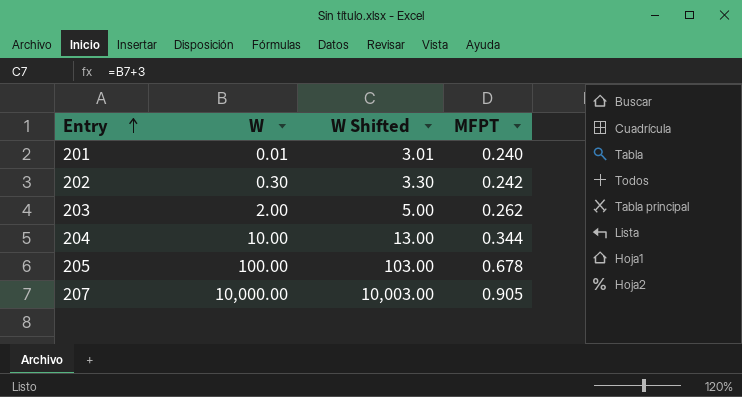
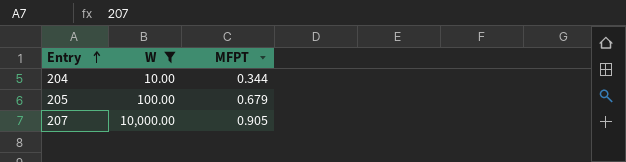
filter: none -> W >= 10.00
column W Shifted | formula: [W] + 3 -> none
205 | MFPT: 0.678 -> 0.679

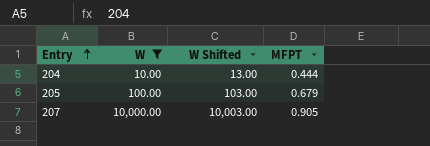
column W Shifted | formula: none -> [W] + 3
204 | MFPT: 0.344 -> 0.444

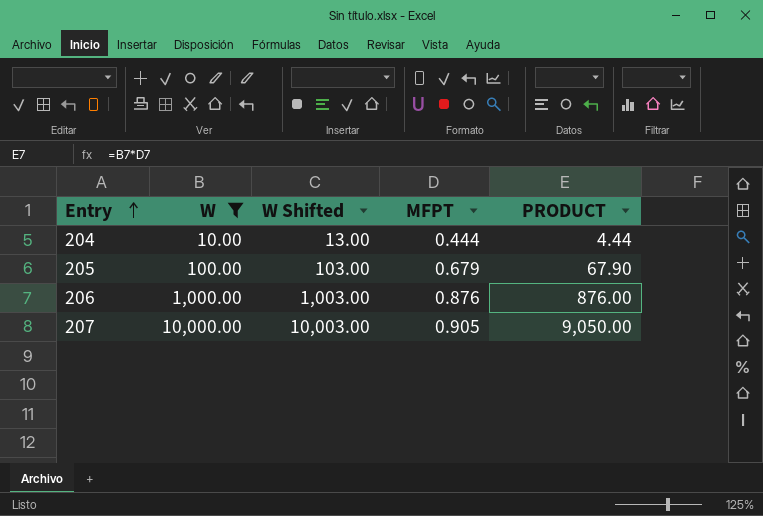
column PRODUCT | formula: none -> [W] * [MFPT]
row 206: none -> 1,000.00 | 1,003.00 | 0.876 | 876.00

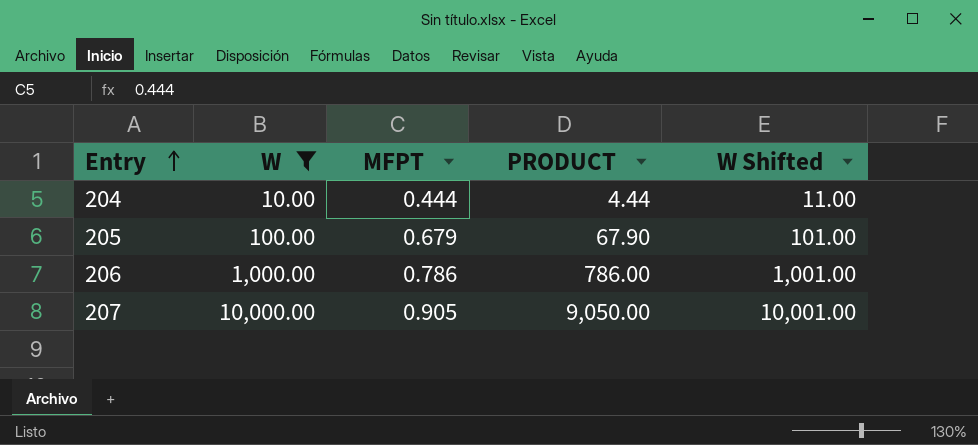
column W Shifted | formula: [W] + 3 -> [W] + 1
column W Shifted | position: 3 -> 5
206 | MFPT: 0.876 -> 0.786
206 | PRODUCT: 876.00 -> 786.00

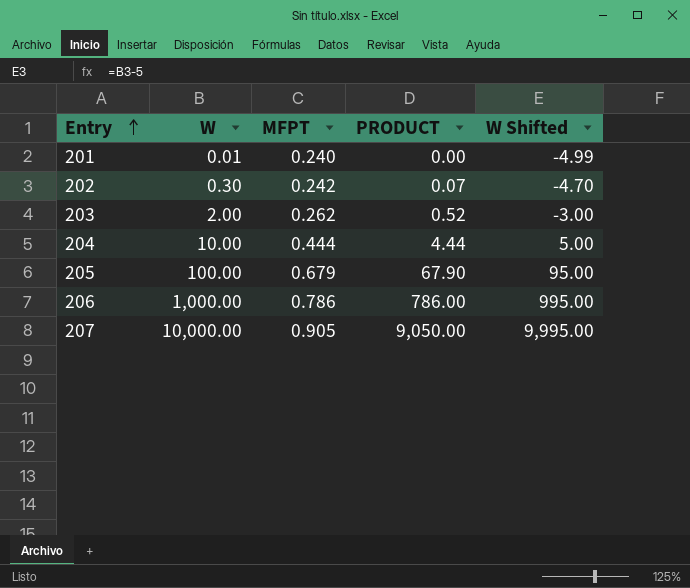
filter: W >= 10.00 -> none
column W Shifted | formula: [W] + 1 -> [W] - 5

